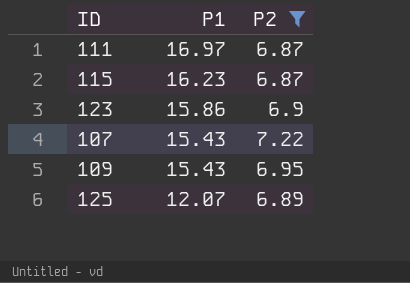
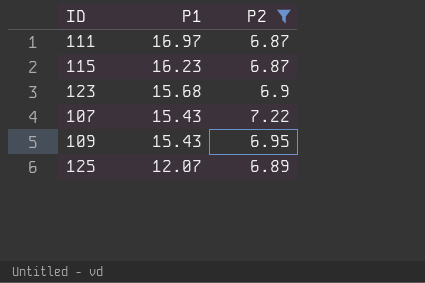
123 | P1: 15.86 -> 15.68

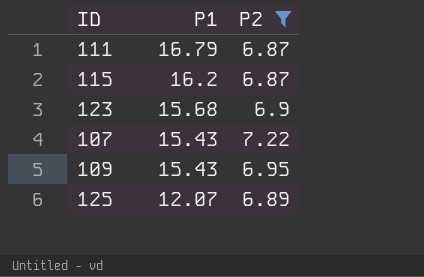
111 | P1: 16.97 -> 16.79
115 | P1: 16.23 -> 16.2

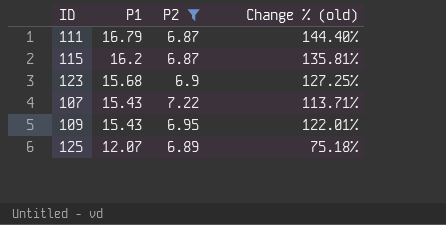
column Change % (old) | formula: none -> ([P1] - [P2]) / [P2]

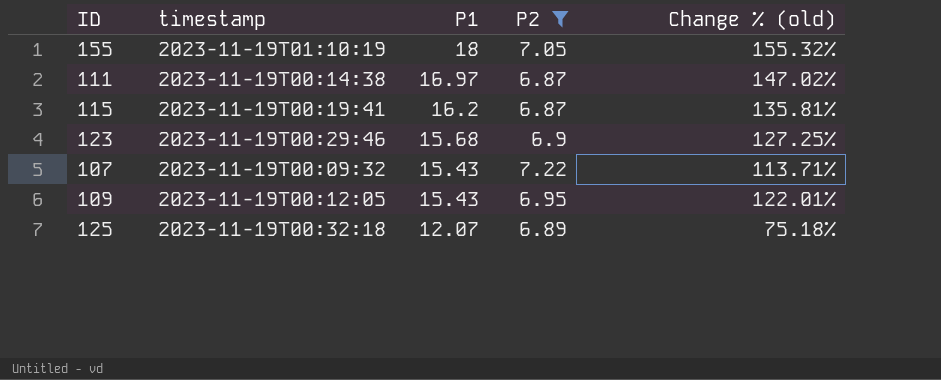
column timestamp | position: none -> 2
row 155: none -> 2023-11-19T01:10:19 | 18 | 7.05 | 155.32%
111 | P1: 16.79 -> 16.97
111 | Change % (old): 144.40% -> 147.02%

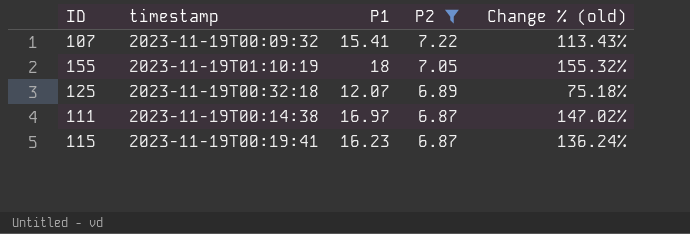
row order: P1 descending -> P2 descending
row 123: 2023-11-19T00:29:46 | 15.68 | 6.9 | 127.25% -> none
row 109: 2023-11-19T00:12:05 | 15.43 | 6.95 | 122.01% -> none
107 | P1: 15.43 -> 15.41
107 | Change % (old): 113.71% -> 113.43%
115 | P1: 16.2 -> 16.23
115 | Change % (old): 135.81% -> 136.24%

